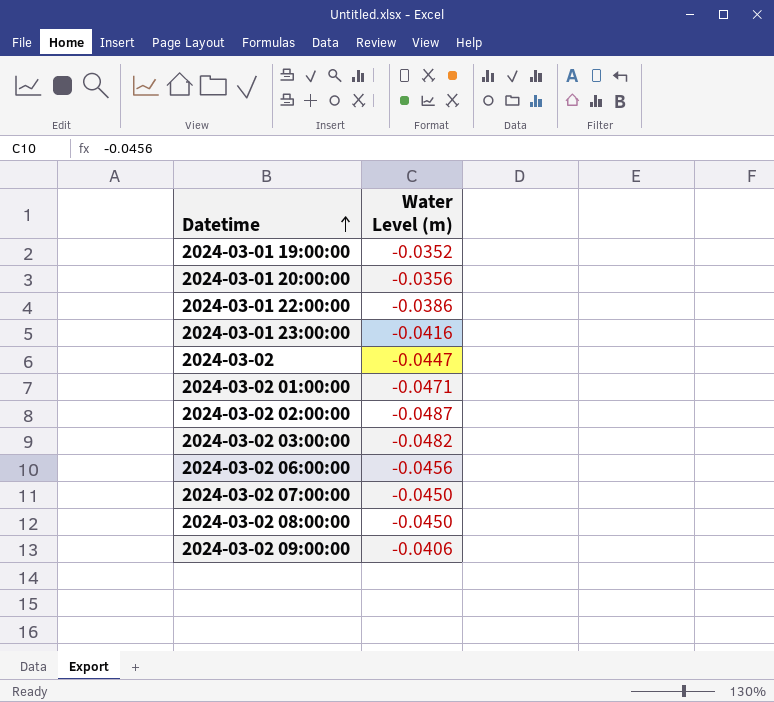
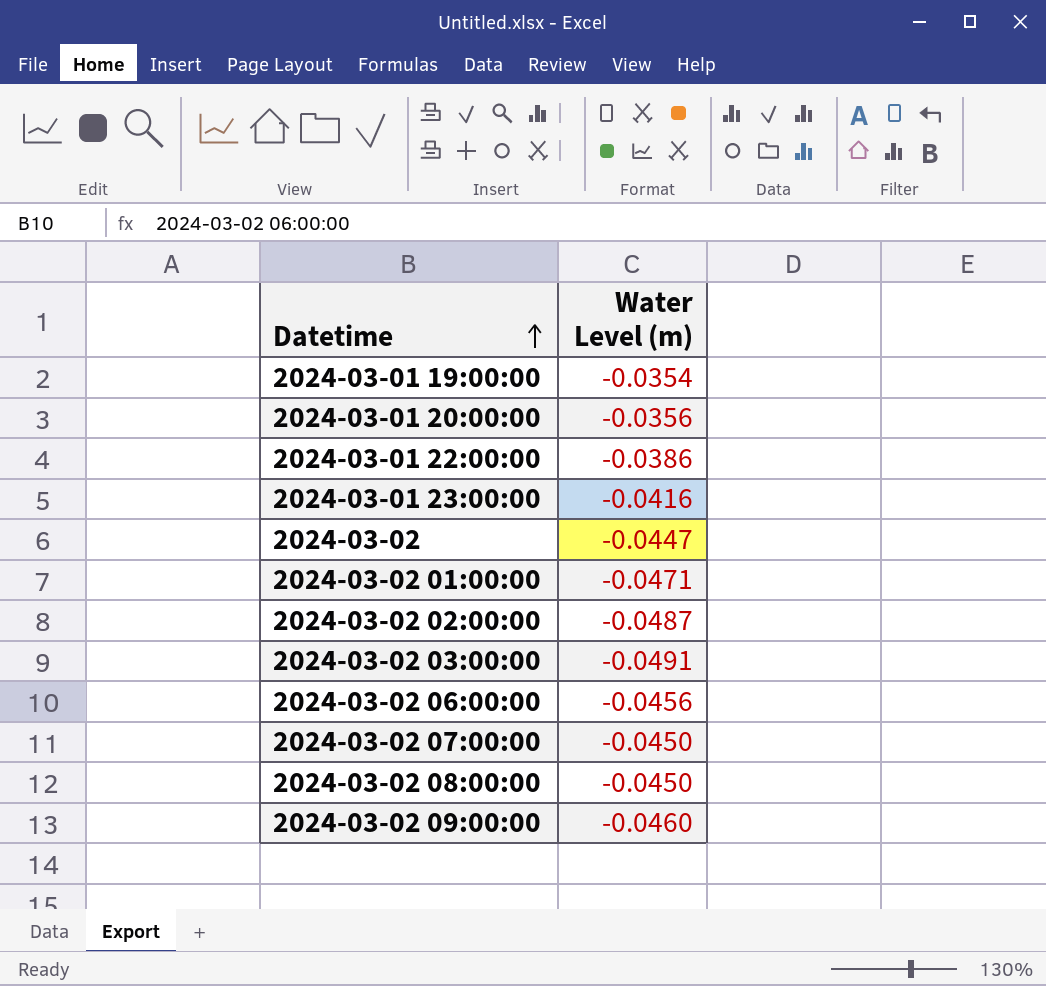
2024-03-01 19:00:00 | Water Level (m): -0.0352 -> -0.0354
2024-03-02 03:00:00 | Water Level (m): -0.0482 -> -0.0491
2024-03-02 09:00:00 | Water Level (m): -0.0406 -> -0.0460

